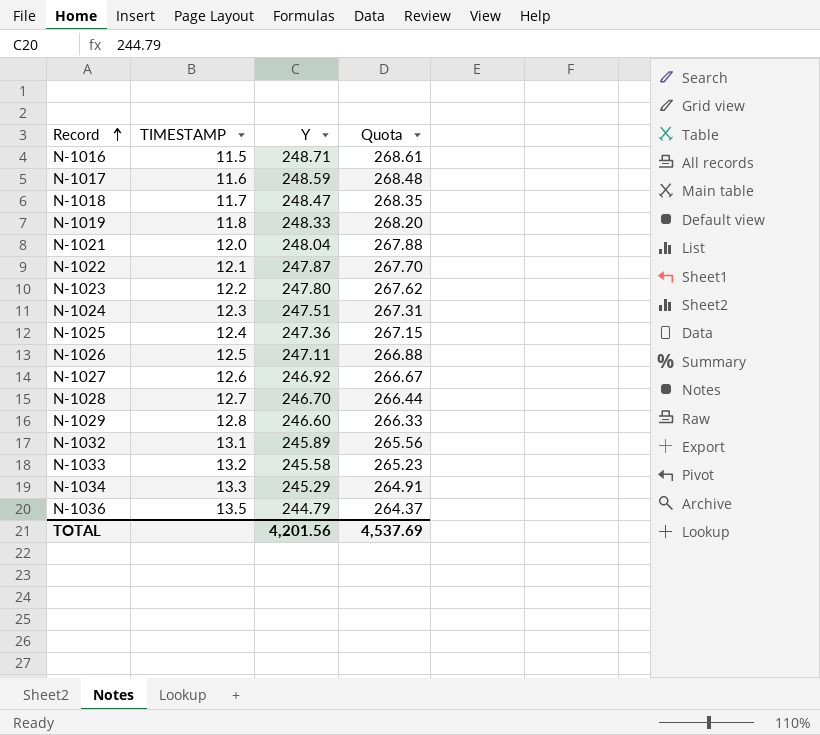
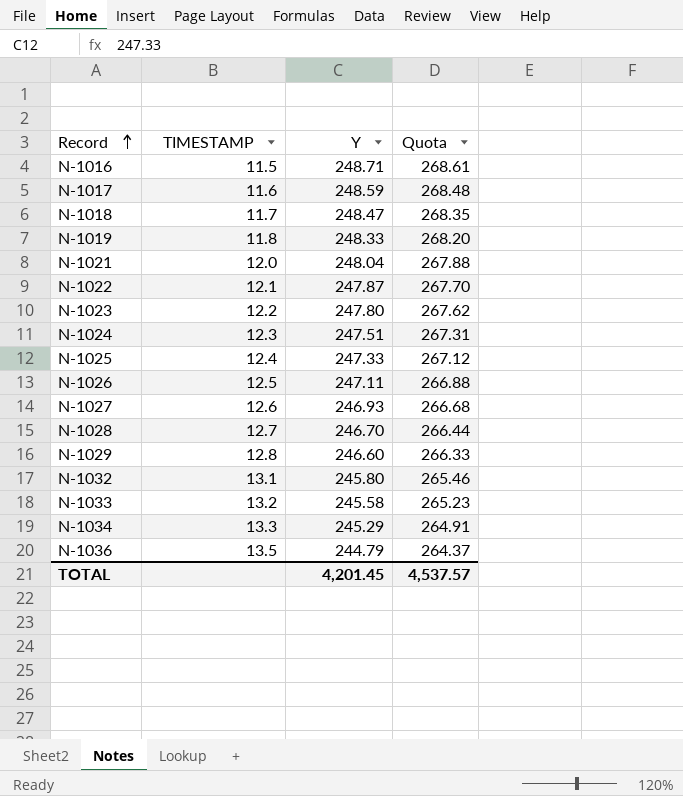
N-1025 | Y: 247.36 -> 247.33
N-1025 | Quota: 267.15 -> 267.12
N-1027 | Y: 246.92 -> 246.93
N-1027 | Quota: 266.67 -> 266.68
N-1032 | Y: 245.89 -> 245.80
N-1032 | Quota: 265.56 -> 265.46
TOTAL | Y: 4,201.56 -> 4,201.45
TOTAL | Quota: 4,537.69 -> 4,537.57

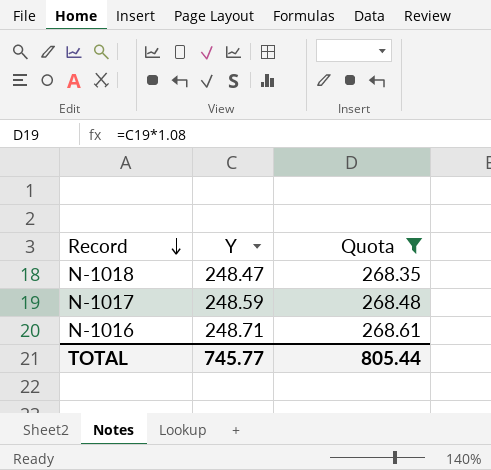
filter: none -> Quota >= 268.35
row order: Record ascending -> Record descending
column TIMESTAMP | position: 2 -> none
TOTAL | Y: 4,201.45 -> 745.77
TOTAL | Quota: 4,537.57 -> 805.44

